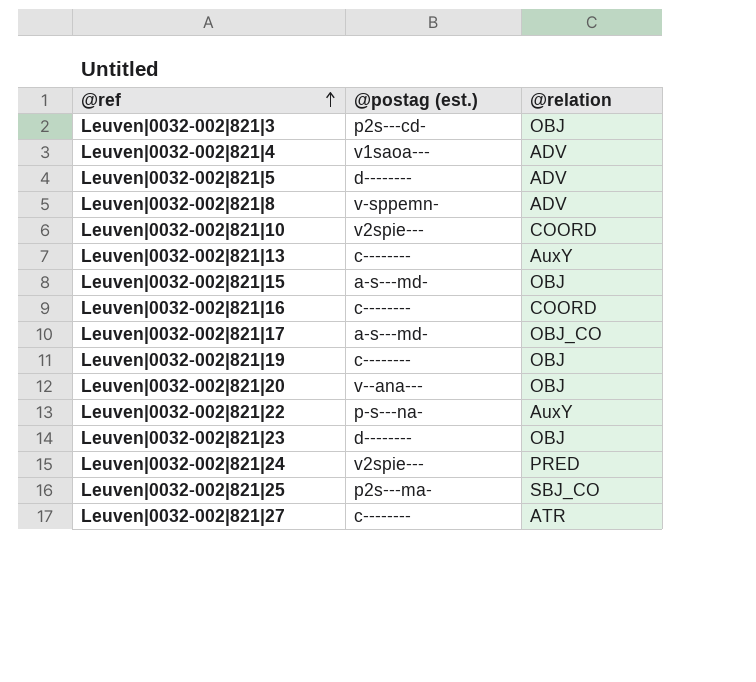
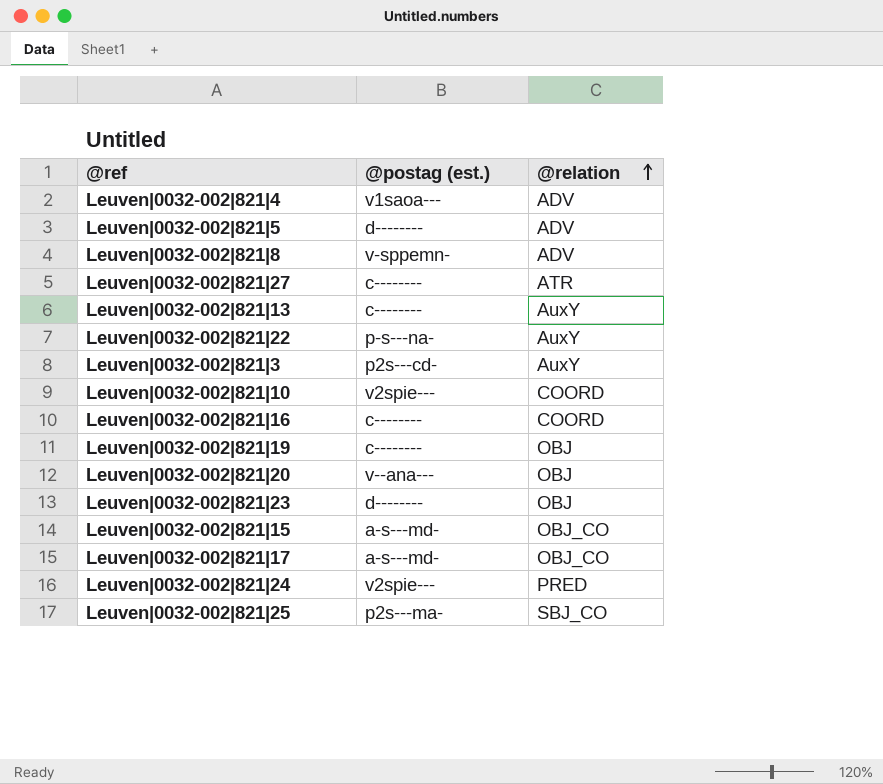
row order: @ref ascending -> @relation ascending
Leuven|0032-002|821|3 | @relation: OBJ -> AuxY
Leuven|0032-002|821|15 | @relation: OBJ -> OBJ_CO

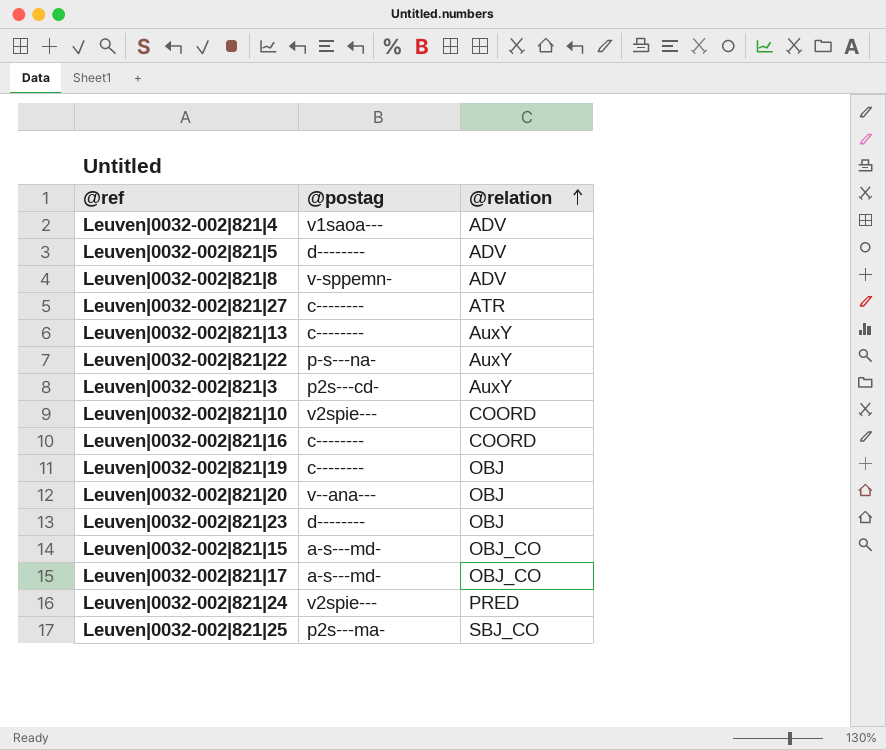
column name: @postag (est.) -> @postag

